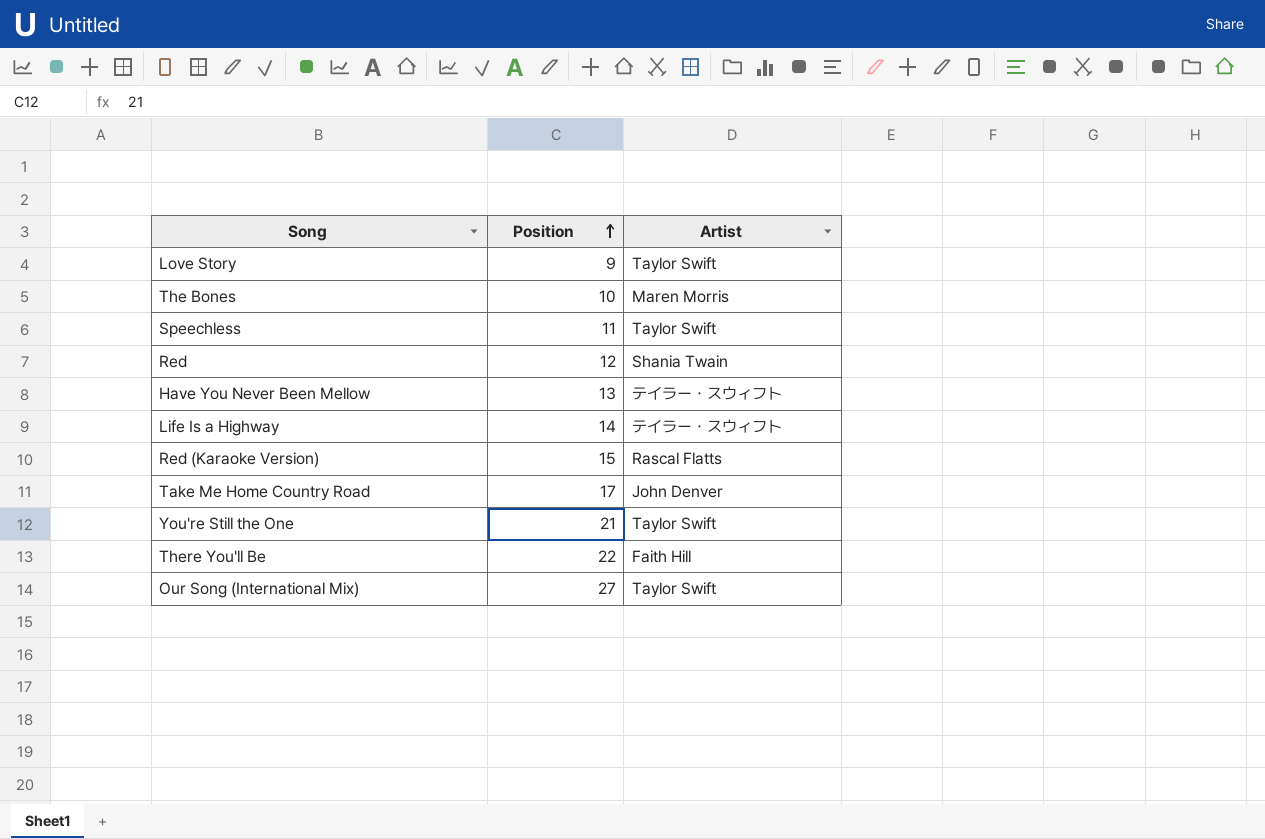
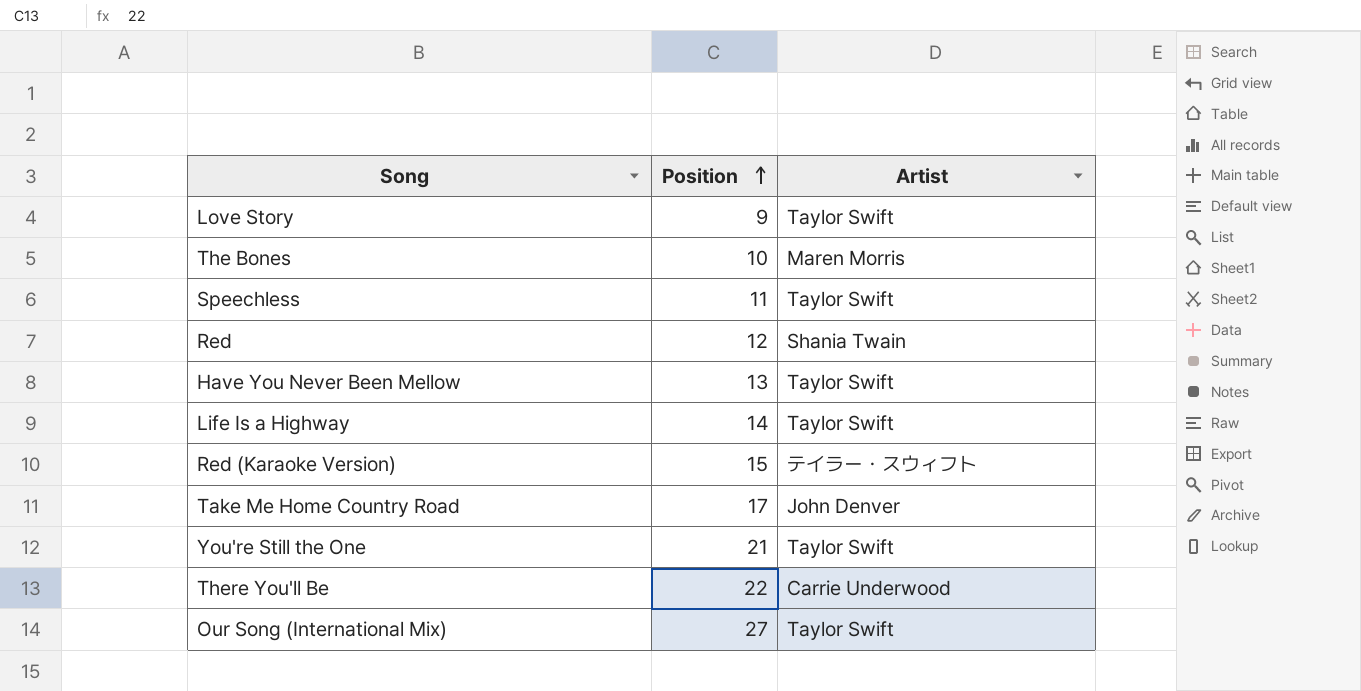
Have You Never Been Mellow | Artist: テイラー・スウィフト -> Taylor Swift
Life Is a Highway | Artist: テイラー・スウィフト -> Taylor Swift
Red (Karaoke Version) | Artist: Rascal Flatts -> テイラー・スウィフト
There You'll Be | Artist: Faith Hill -> Carrie Underwood

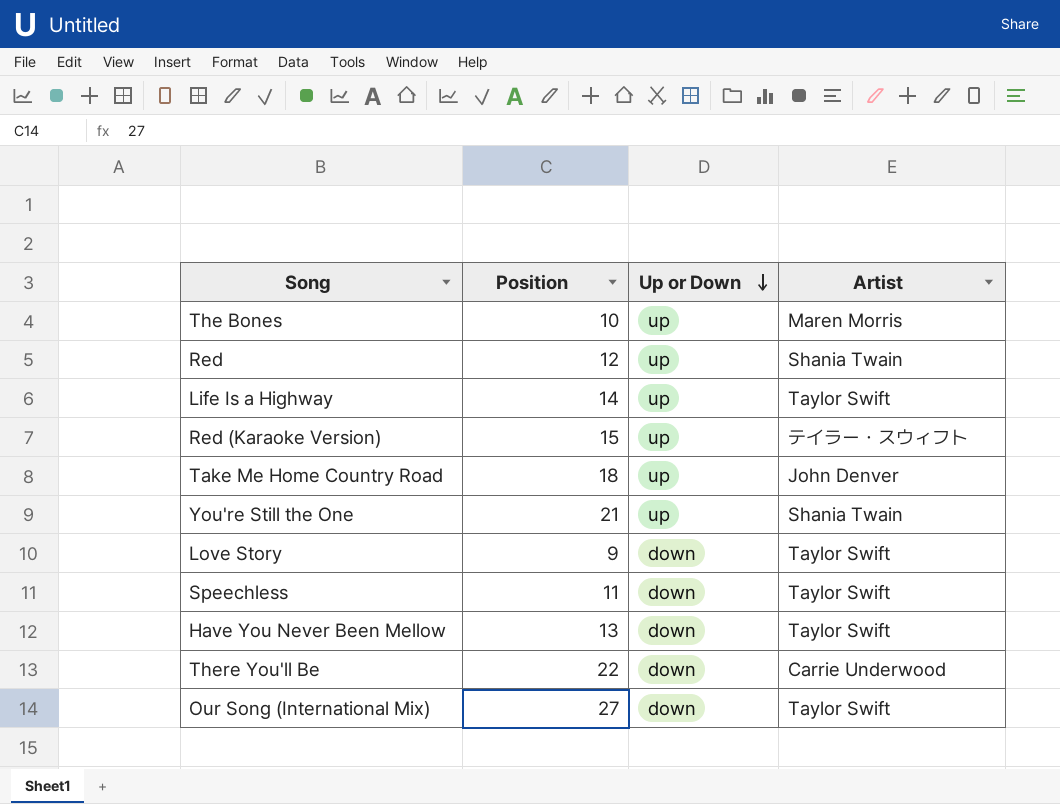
row order: Position ascending -> Up or Down descending
column Up or Down | position: none -> 3
Take Me Home Country Road | Position: 17 -> 18
You're Still the One | Artist: Taylor Swift -> Shania Twain

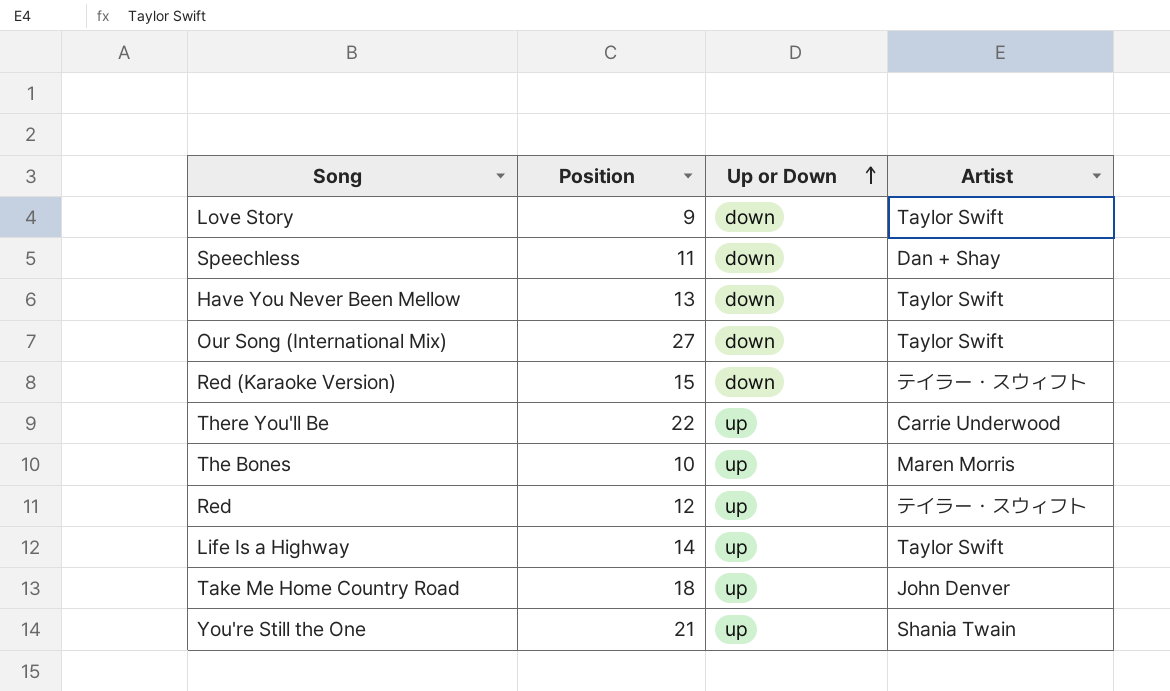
row order: Up or Down descending -> Up or Down ascending
Speechless | Artist: Taylor Swift -> Dan + Shay
Red (Karaoke Version) | Up or Down: up -> down
There You'll Be | Up or Down: down -> up
Red | Artist: Shania Twain -> テイラー・スウィフト

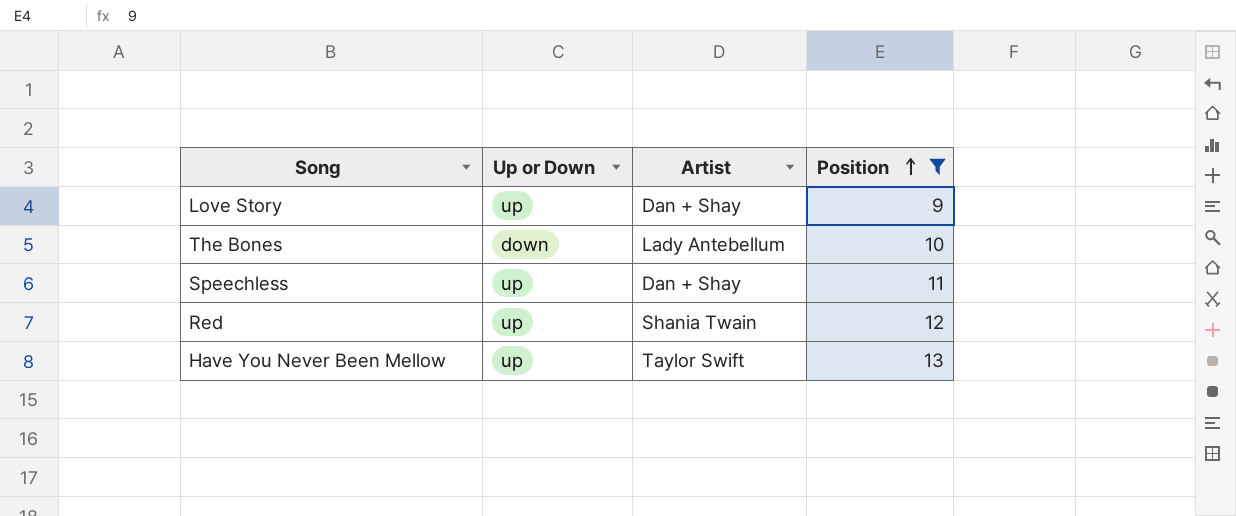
filter: none -> Position <= 13
row order: Up or Down ascending -> Position ascending
column Position | position: 2 -> 4
Love Story | Up or Down: down -> up
Love Story | Artist: Taylor Swift -> Dan + Shay
The Bones | Up or Down: up -> down
The Bones | Artist: Maren Morris -> Lady Antebellum
Speechless | Up or Down: down -> up
Red | Artist: テイラー・スウィフト -> Shania Twain
Have You Never Been Mellow | Up or Down: down -> up

